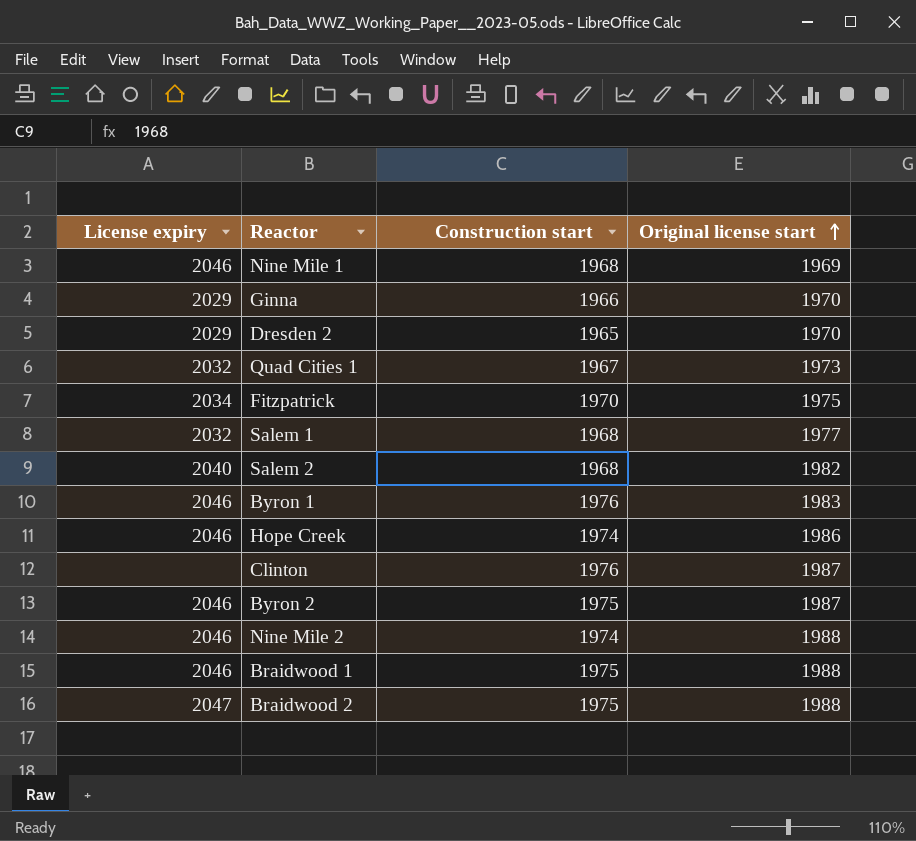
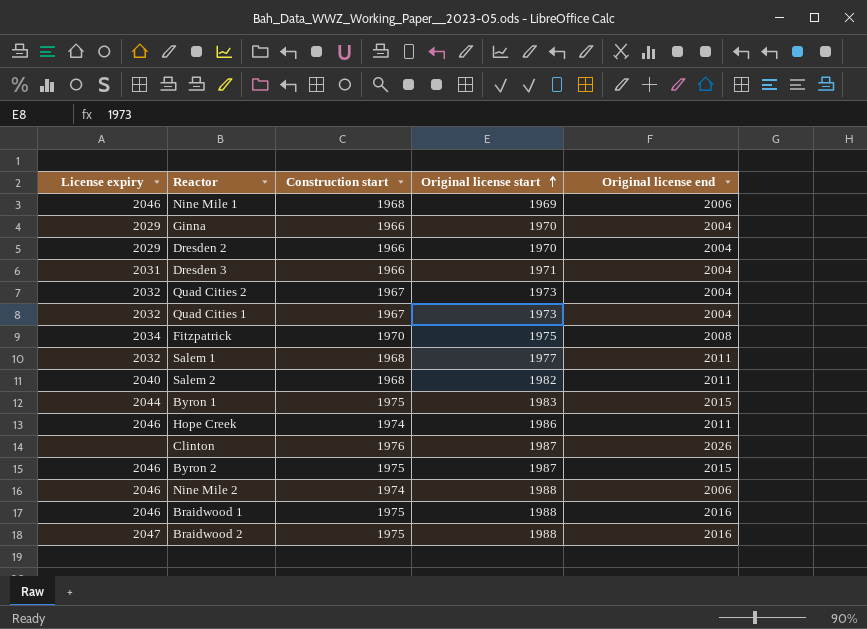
column Original license end | position: none -> 5
Dresden 2 | Construction start: 1965 -> 1966
row Dresden 3: none -> 2031 | 1966 | 1971 | 2004
row Quad Cities 2: none -> 2032 | 1967 | 1973 | 2004
Byron 1 | License expiry: 2046 -> 2044
Byron 1 | Construction start: 1976 -> 1975

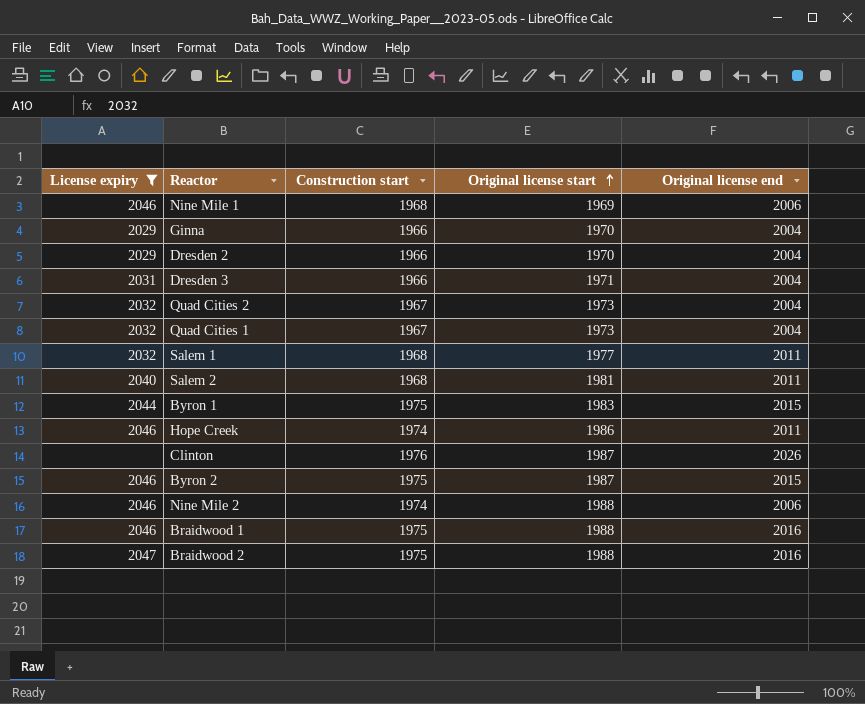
filter: none -> License expiry != 2034
Salem 2 | Original license start: 1982 -> 1981

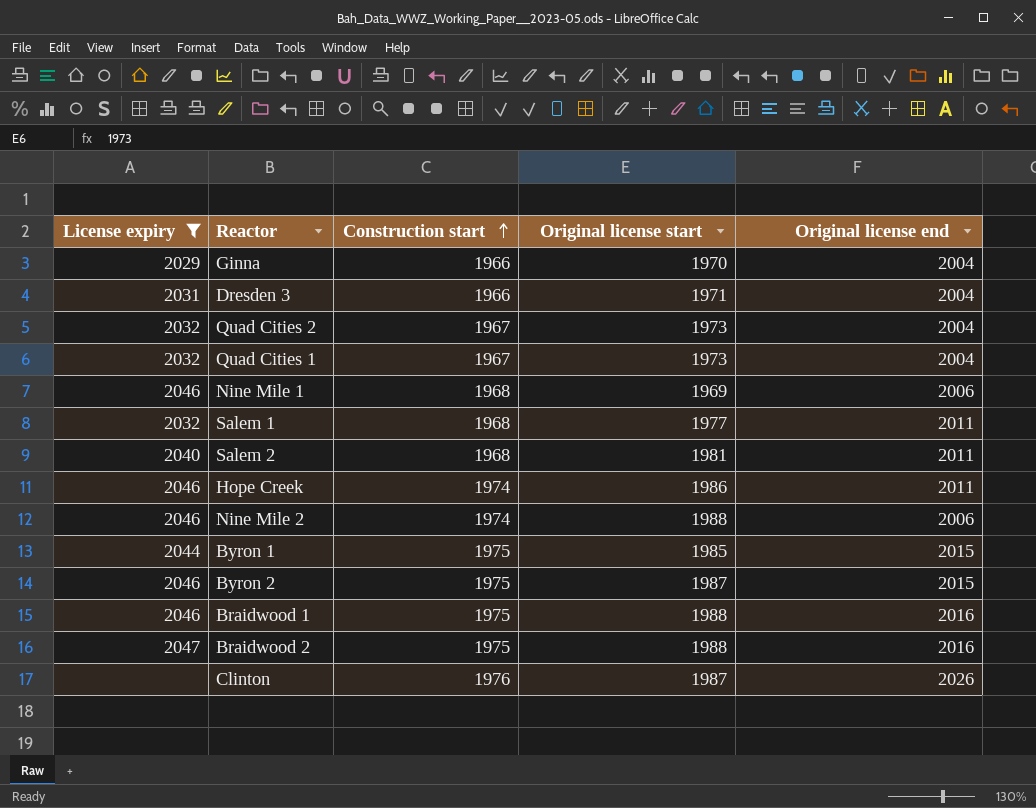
row order: Original license start ascending -> Construction start ascending
row Dresden 2: 2029 | 1966 | 1970 | 2004 -> none
Byron 1 | Original license start: 1983 -> 1985

